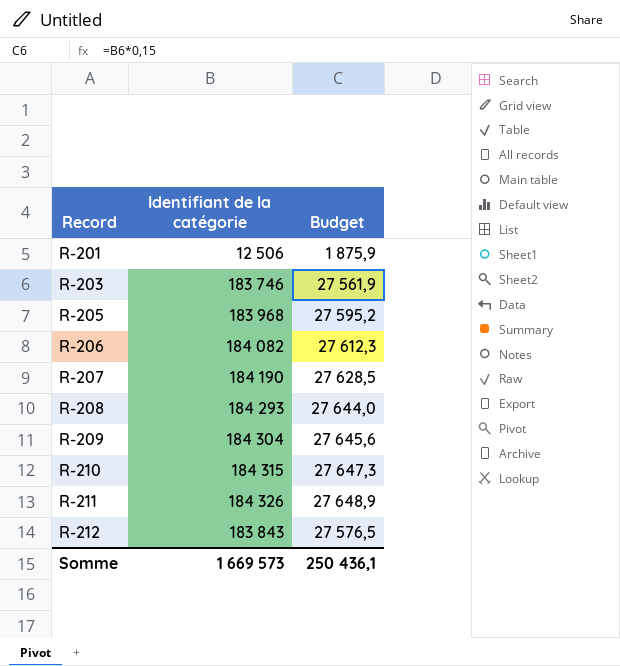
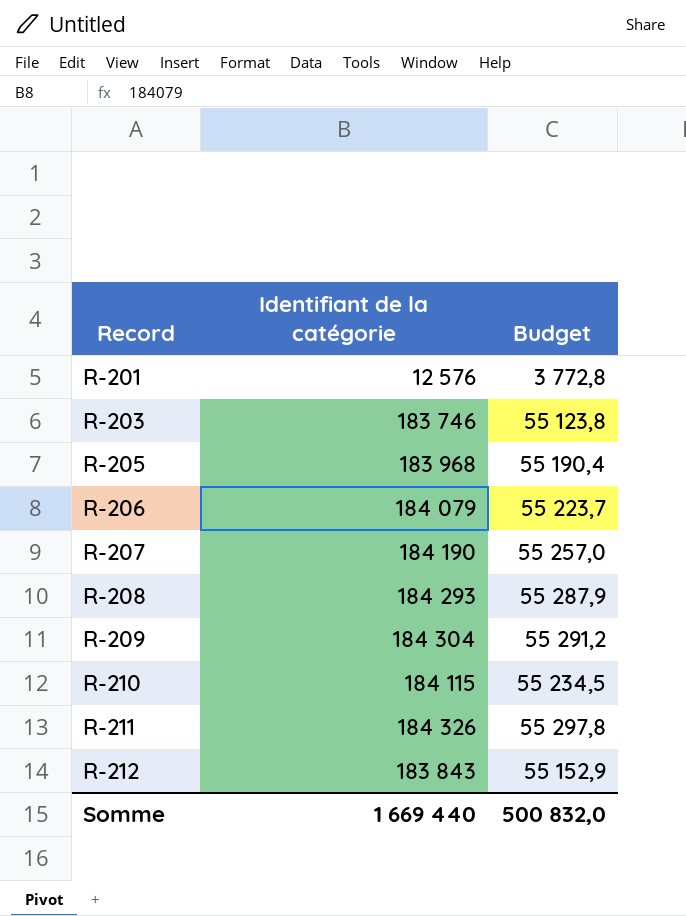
column Budget | formula: [Identifiant de la catégorie] * 0,15 -> [Identifiant de la catégorie] * 0,3
R-201 | Identifiant de la catégorie: 12 506 -> 12 576
R-206 | Identifiant de la catégorie: 184 082 -> 184 079
R-210 | Identifiant de la catégorie: 184 315 -> 184 115
Somme | Identifiant de la catégorie: 1 669 573 -> 1 669 440
Somme | Budget: 250 436,1 -> 500 832,0

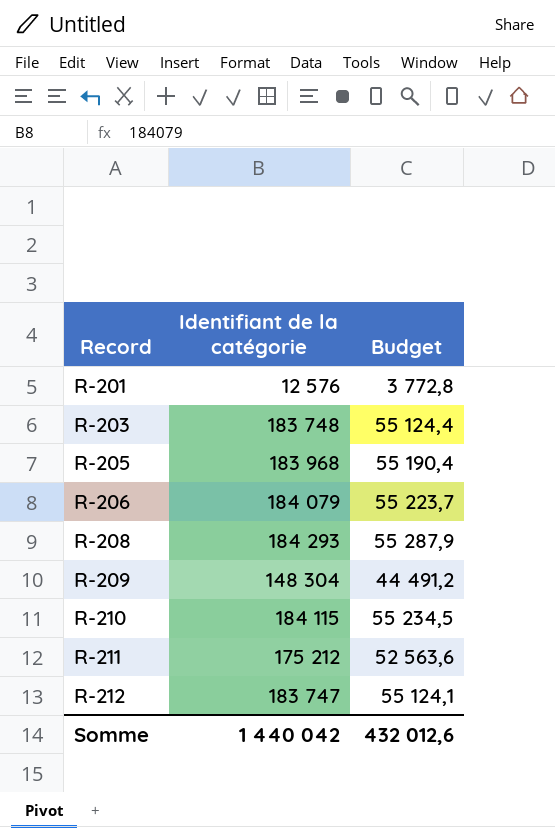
row R-207: 184 190 | 55 257,0 -> none
R-203 | Identifiant de la catégorie: 183 746 -> 183 748
R-203 | Budget: 55 123,8 -> 55 124,4
R-209 | Identifiant de la catégorie: 184 304 -> 148 304
R-209 | Budget: 55 291,2 -> 44 491,2
R-211 | Identifiant de la catégorie: 184 326 -> 175 212
R-211 | Budget: 55 297,8 -> 52 563,6
R-212 | Identifiant de la catégorie: 183 843 -> 183 747
R-212 | Budget: 55 152,9 -> 55 124,1
Somme | Identifiant de la catégorie: 1 669 440 -> 1 440 042
Somme | Budget: 500 832,0 -> 432 012,6

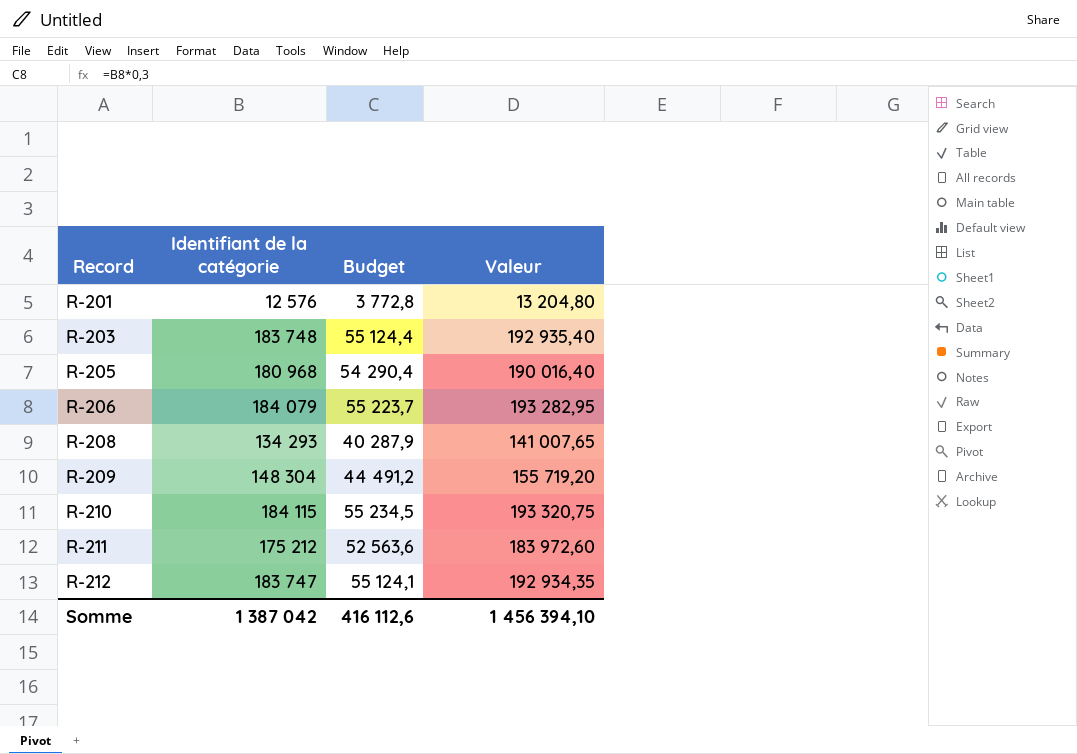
column Valeur | formula: none -> [Identifiant de la catégorie] * 1,05
R-205 | Identifiant de la catégorie: 183 968 -> 180 968
R-205 | Budget: 55 190,4 -> 54 290,4
R-208 | Identifiant de la catégorie: 184 293 -> 134 293
R-208 | Budget: 55 287,9 -> 40 287,9
Somme | Identifiant de la catégorie: 1 440 042 -> 1 387 042
Somme | Budget: 432 012,6 -> 416 112,6

